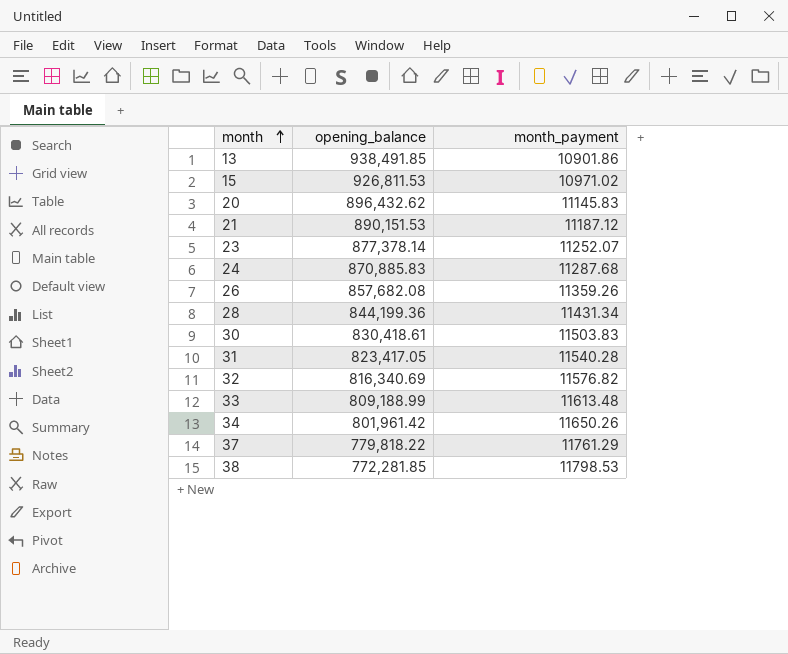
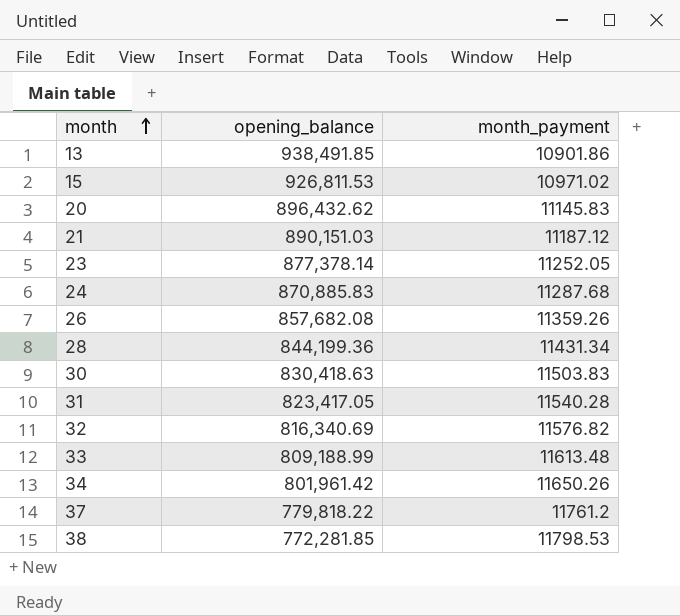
21 | opening_balance: 890,151.53 -> 890,151.03
23 | month_payment: 11252.07 -> 11252.05
30 | opening_balance: 830,418.61 -> 830,418.63
37 | month_payment: 11761.29 -> 11761.2

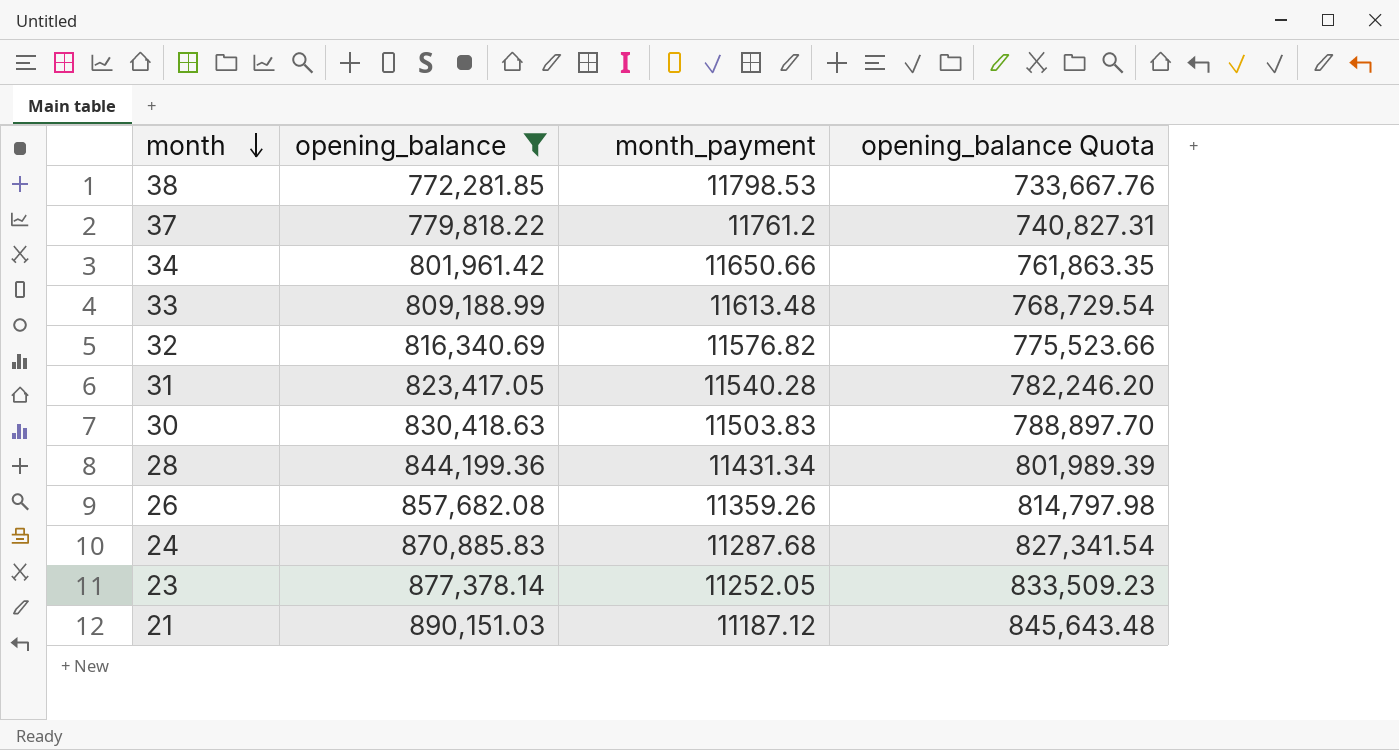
filter: none -> opening_balance <= 890,151.03
row order: month ascending -> month descending
column opening_balance Quota | formula: none -> [opening_balance] * 0.95
34 | month_payment: 11650.26 -> 11650.66

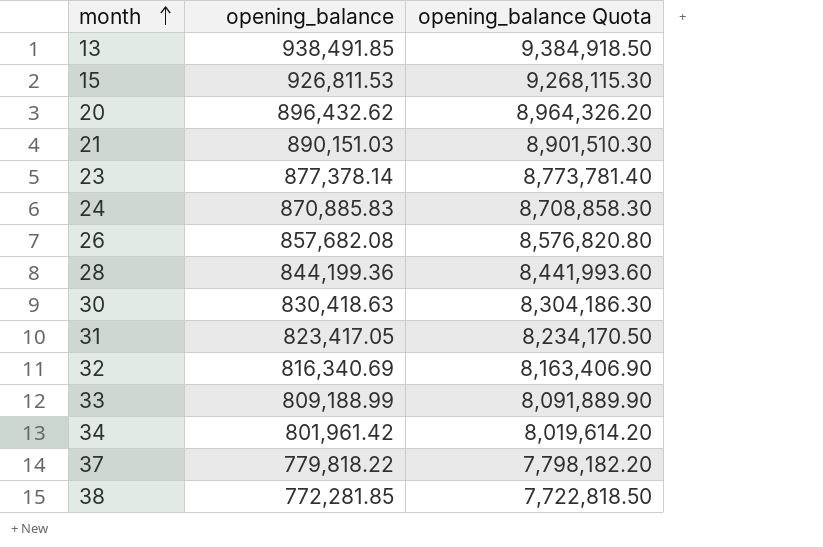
filter: opening_balance <= 890,151.03 -> none
row order: month descending -> month ascending
column month_payment | position: 3 -> none
column opening_balance Quota | formula: [opening_balance] * 0.95 -> [opening_balance] * 10

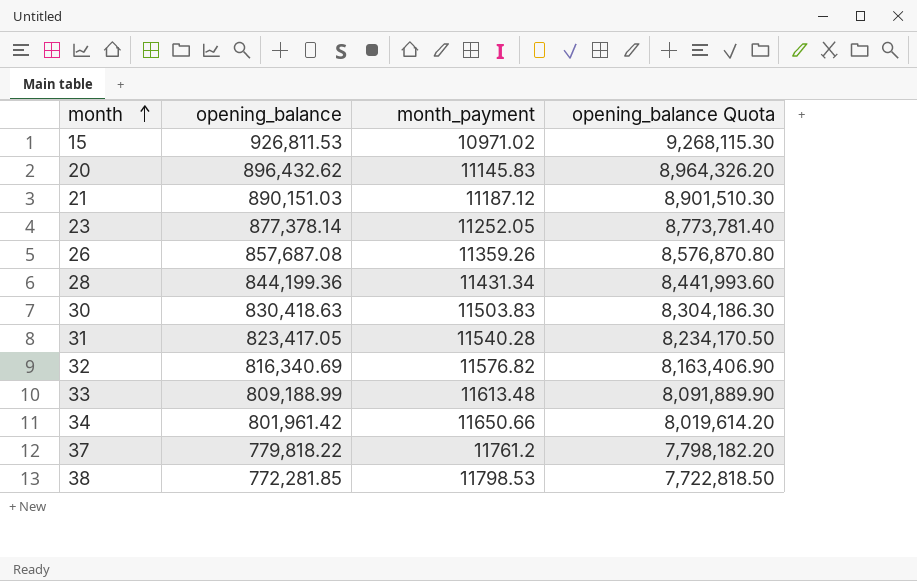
column month_payment | position: none -> 3
row 13: 938,491.85 | 9,384,918.50 -> none
row 24: 870,885.83 | 8,708,858.30 -> none
26 | opening_balance: 857,682.08 -> 857,687.08
26 | opening_balance Quota: 8,576,820.80 -> 8,576,870.80

